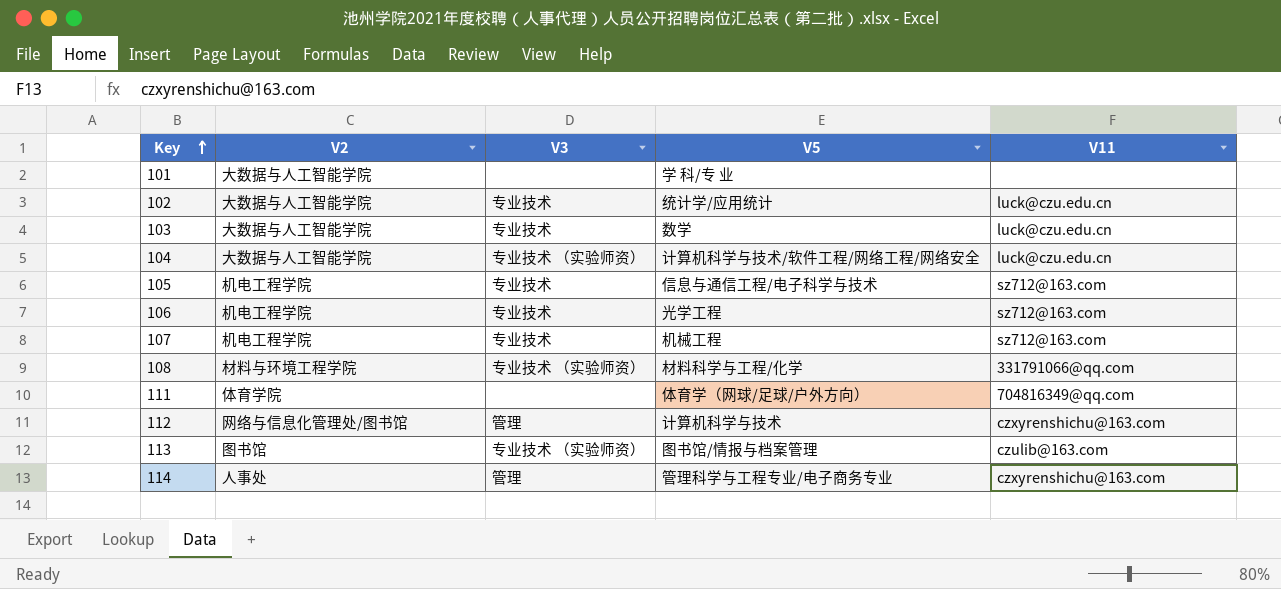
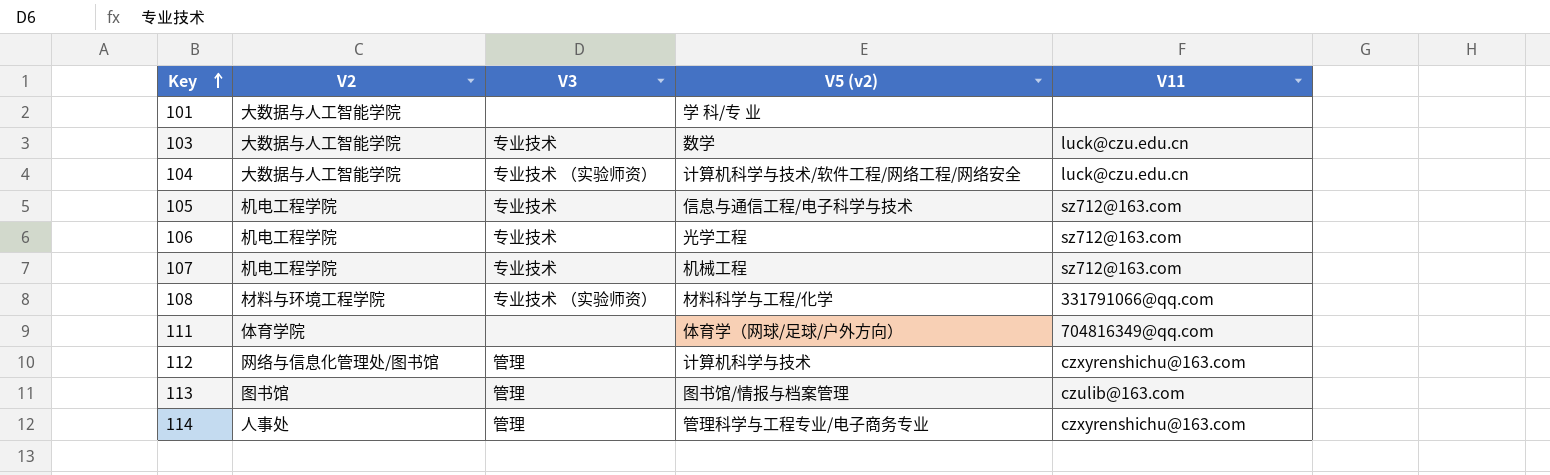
column name: V5 -> V5 (v2)
row 102: 大数据与人工智能学院 | 专业技术 | 统计学/应用统计 | luck@czu.edu.cn -> none
113 | V3: 专业技术 （实验师资） -> 管理

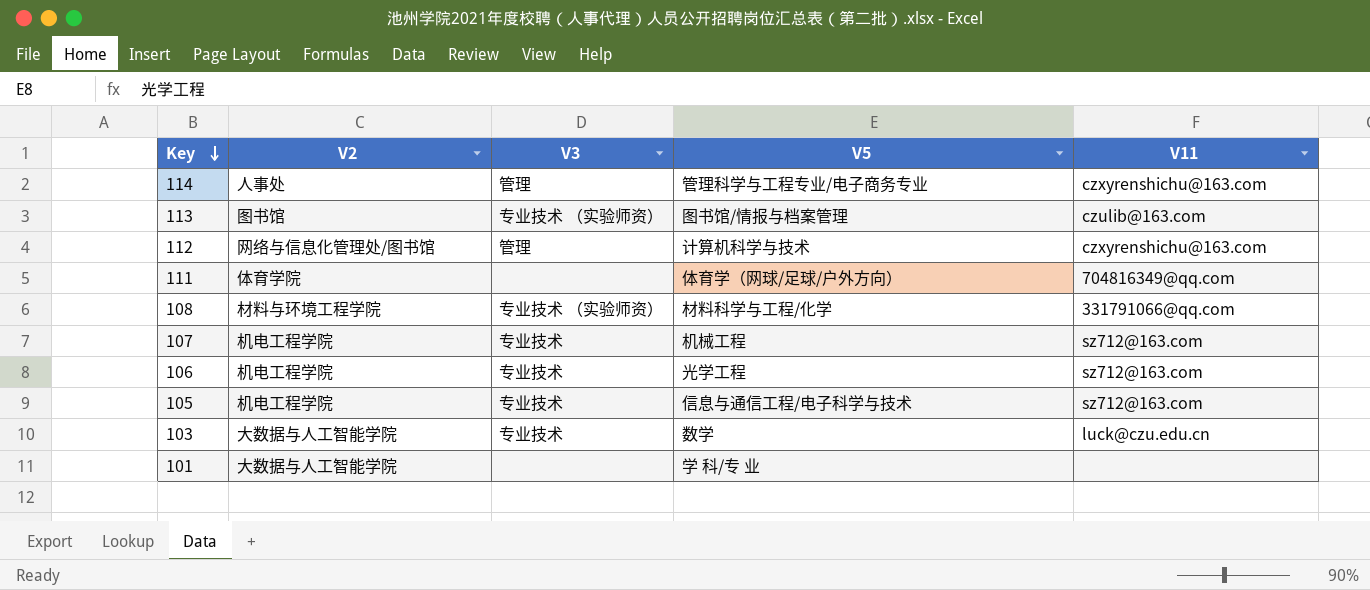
row order: Key ascending -> Key descending
column name: V5 (v2) -> V5
row 104: 大数据与人工智能学院 | 专业技术 （实验师资） | 计算机科学与技术/软件工程/网络工程/网络安全 | luck@czu.edu.cn -> none
113 | V3: 管理 -> 专业技术 （实验师资）

